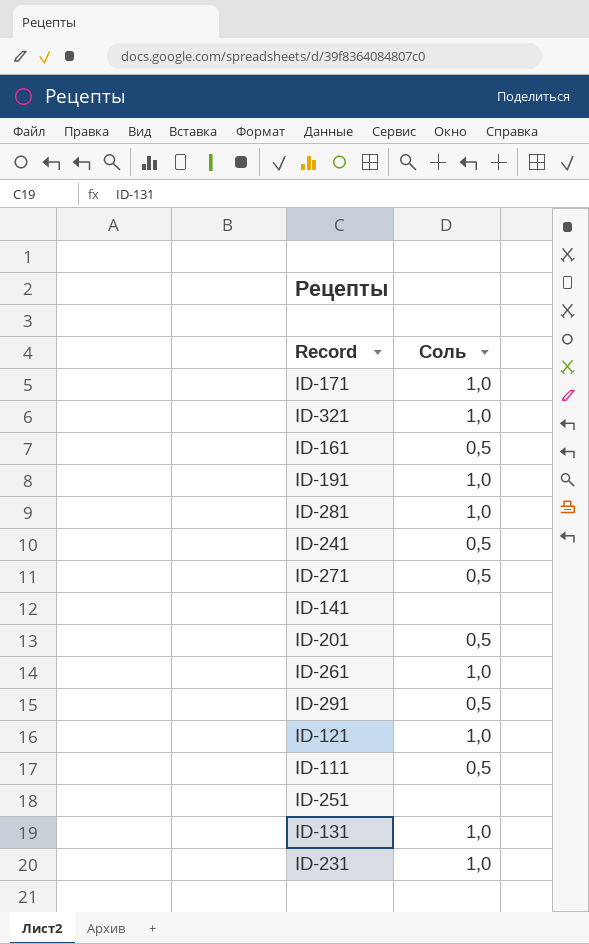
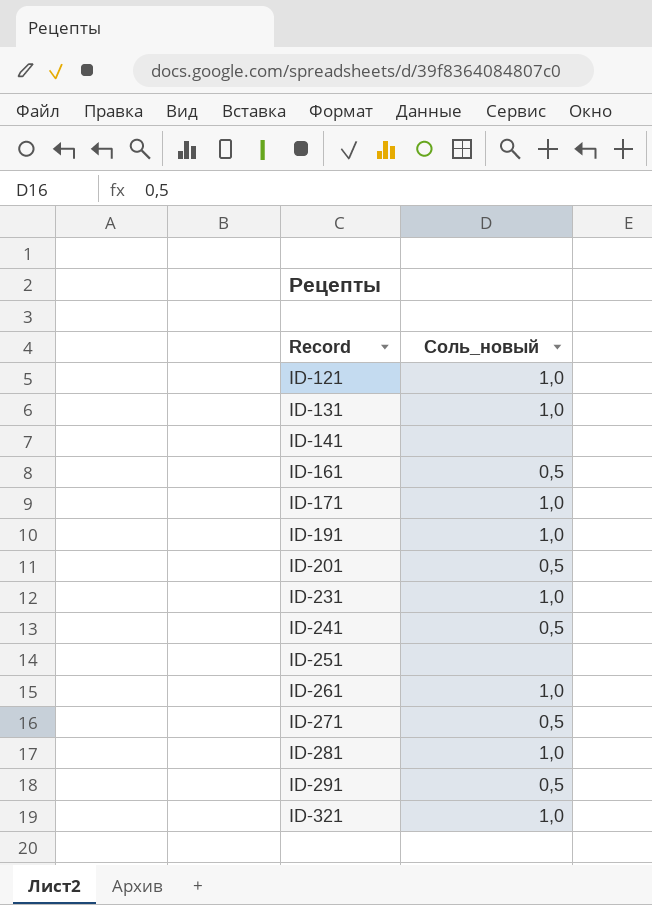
row order: none -> Record ascending
column name: Соль -> Соль_новый
row ID-111: 0,5 -> none

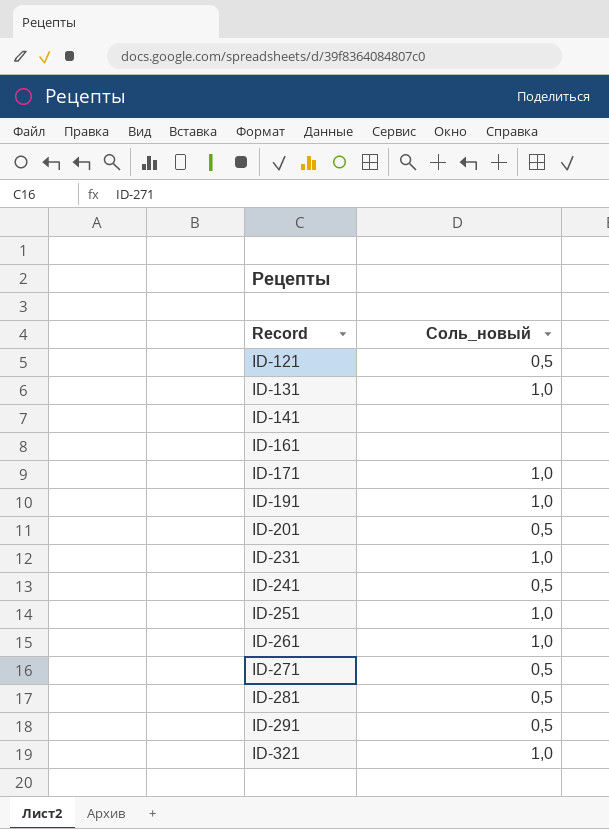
ID-121 | Соль_новый: 1,0 -> 0,5
ID-161 | Соль_новый: 0,5 -> none
ID-251 | Соль_новый: none -> 1,0
ID-281 | Соль_новый: 1,0 -> 0,5

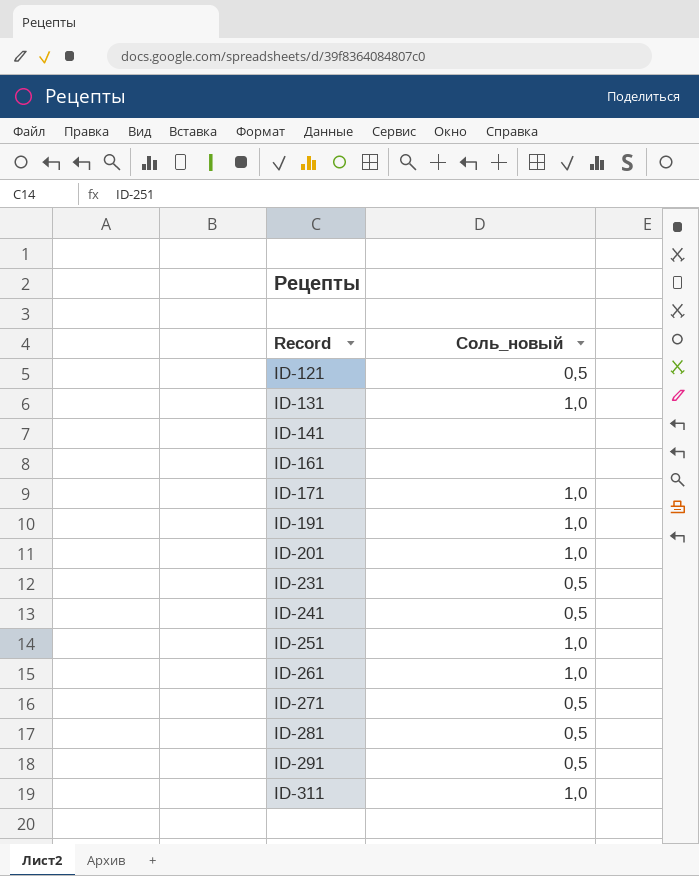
row ID-321: 1,0 -> none
ID-201 | Соль_новый: 0,5 -> 1,0
ID-231 | Соль_новый: 1,0 -> 0,5
row ID-311: none -> 1,0

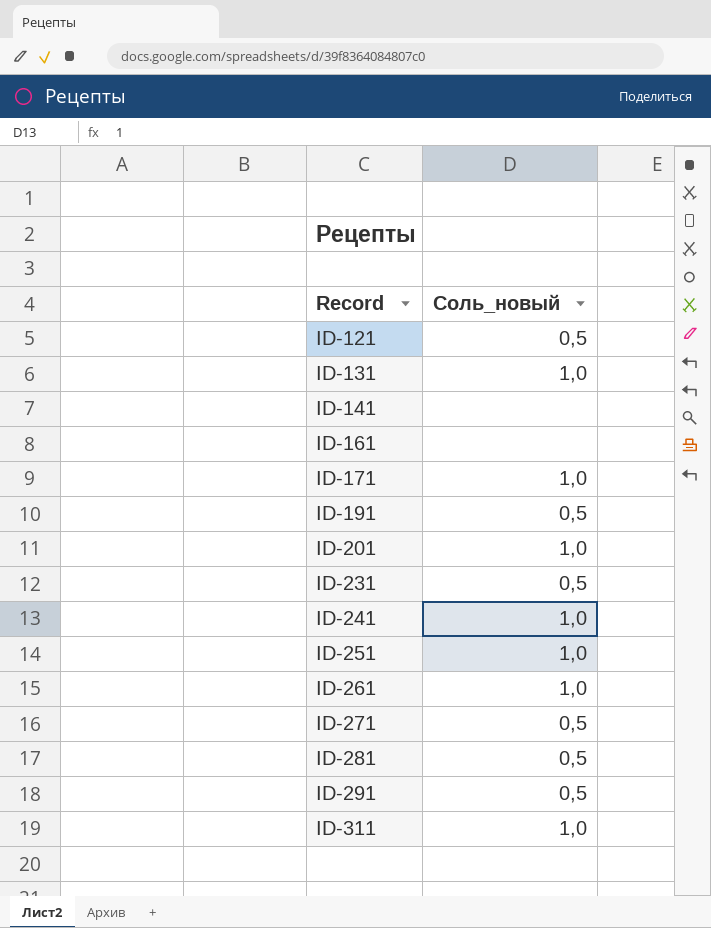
ID-191 | Соль_новый: 1,0 -> 0,5
ID-241 | Соль_новый: 0,5 -> 1,0

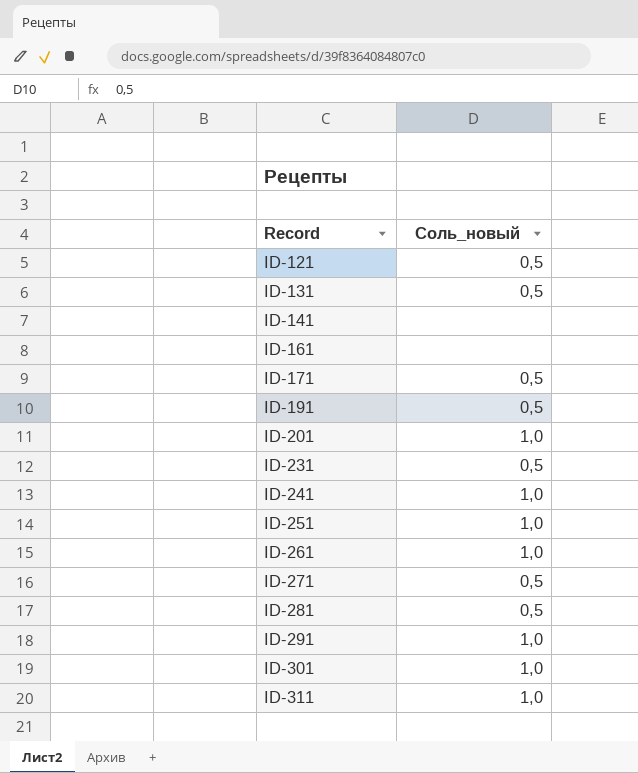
ID-131 | Соль_новый: 1,0 -> 0,5
ID-171 | Соль_новый: 1,0 -> 0,5
ID-291 | Соль_новый: 0,5 -> 1,0
row ID-301: none -> 1,0

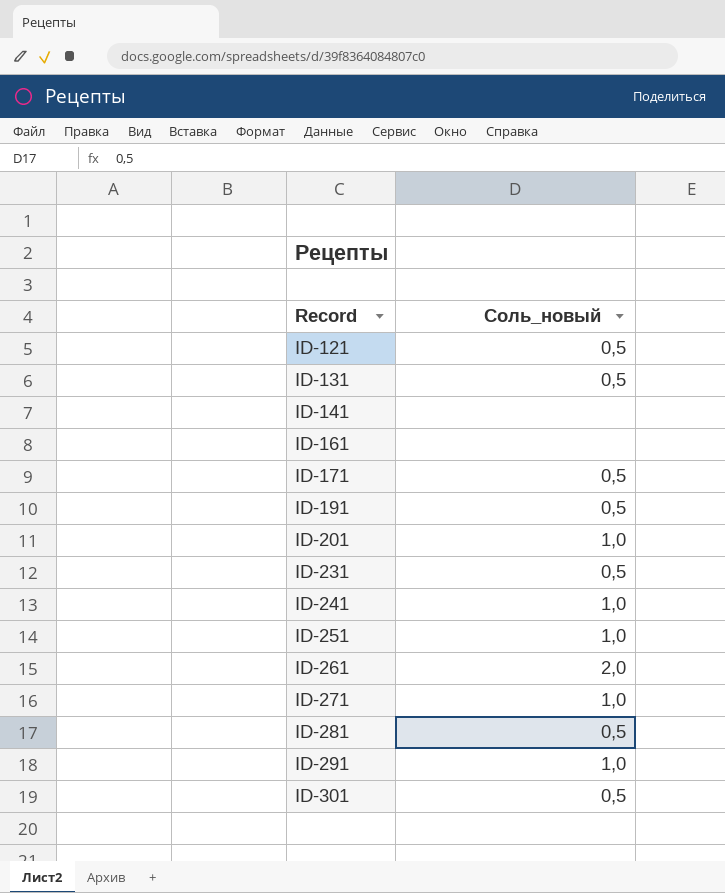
row ID-311: 1,0 -> none
ID-261 | Соль_новый: 1,0 -> 2,0
ID-271 | Соль_новый: 0,5 -> 1,0
ID-301 | Соль_новый: 1,0 -> 0,5

